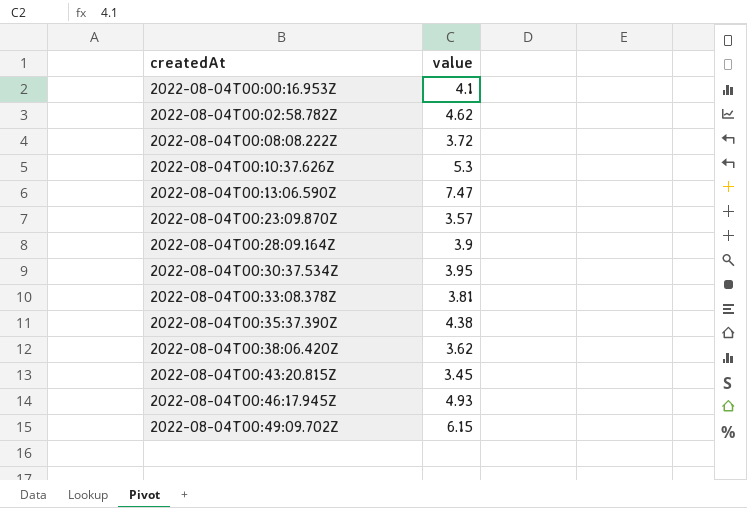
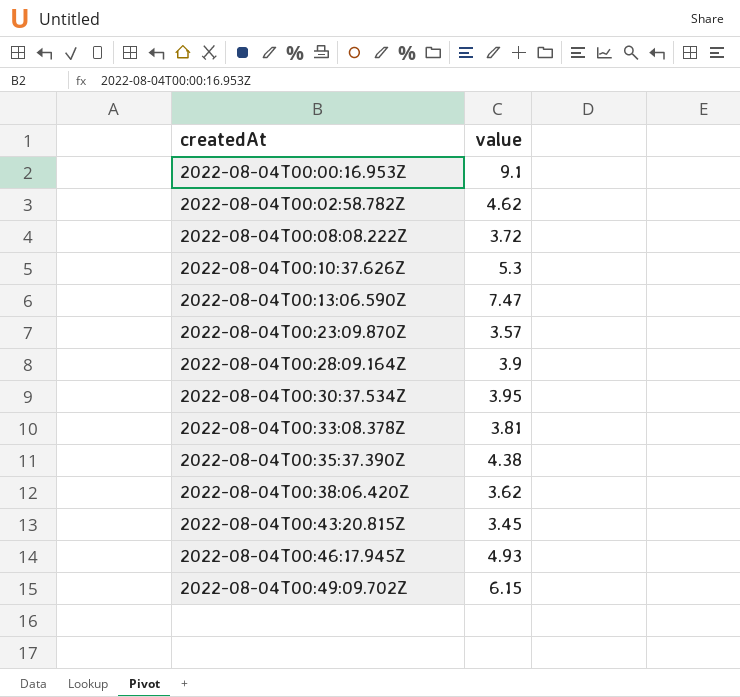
2022-08-04T00:00:16.953Z | value: 4.1 -> 9.1

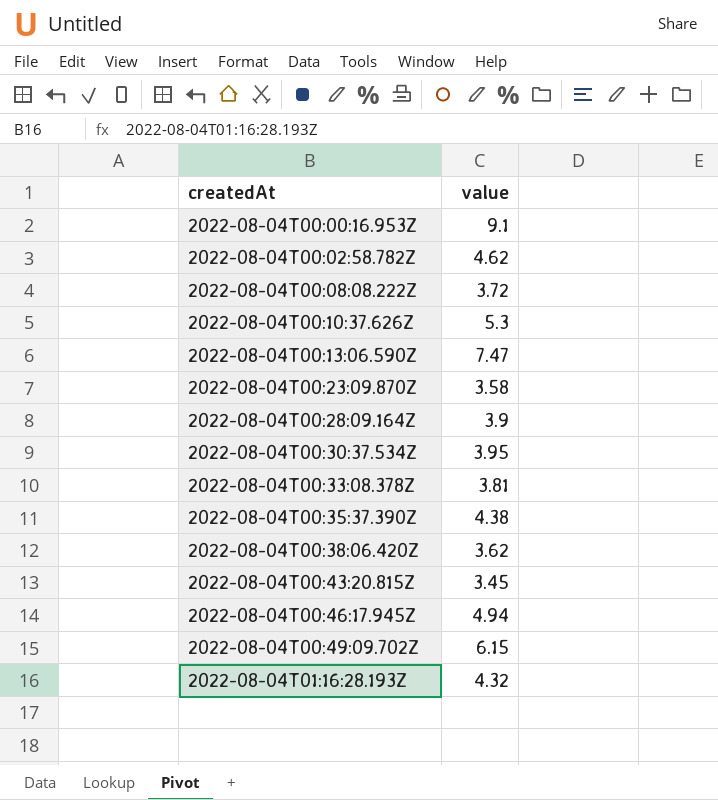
2022-08-04T00:23:09.870Z | value: 3.57 -> 3.58
2022-08-04T00:46:17.945Z | value: 4.93 -> 4.94
row 2022-08-04T01:16:28.193Z: none -> 4.32

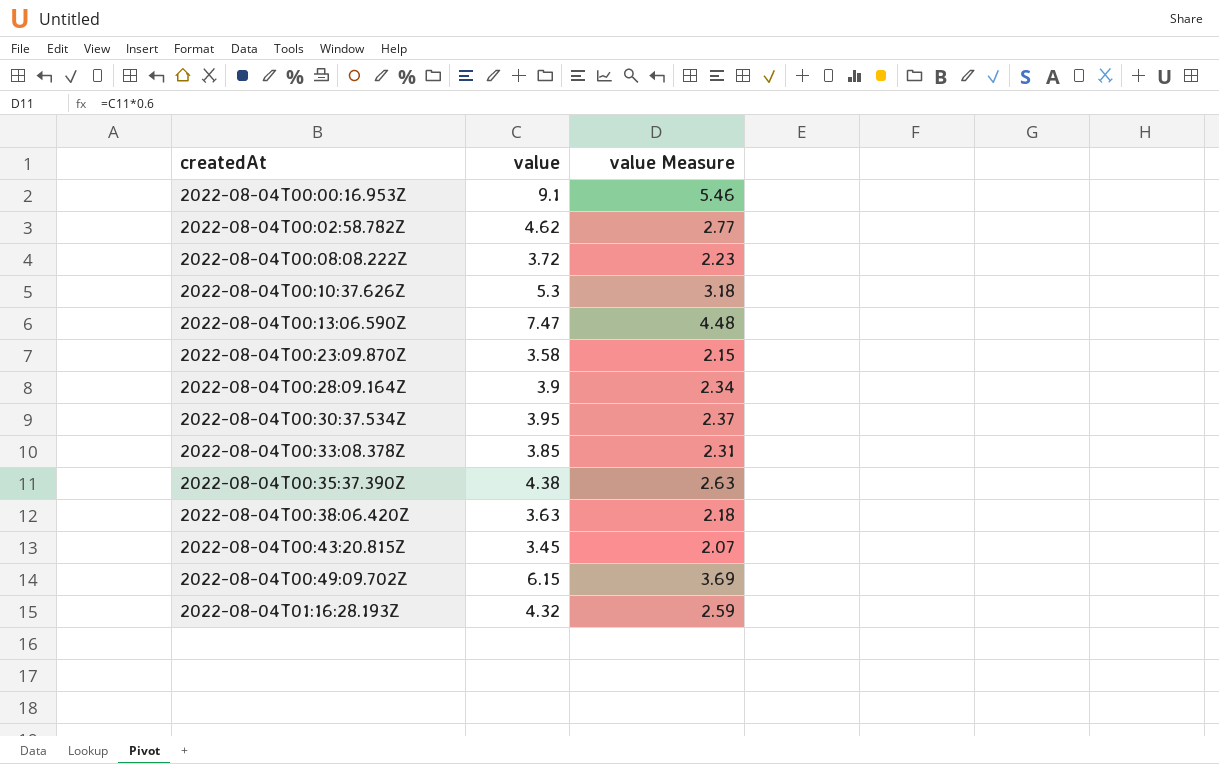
column value Measure | formula: none -> [value] * 0.6
row 2022-08-04T00:46:17.945Z: 4.94 -> none
2022-08-04T00:33:08.378Z | value: 3.81 -> 3.85
2022-08-04T00:38:06.420Z | value: 3.62 -> 3.63

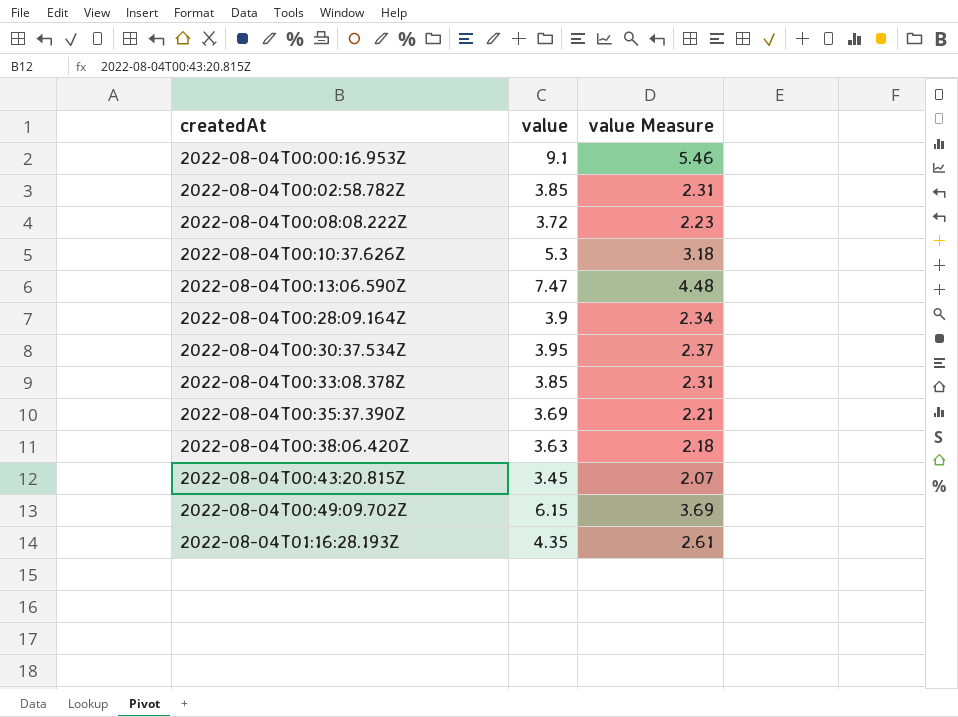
row 2022-08-04T00:23:09.870Z: 3.58 | 2.15 -> none
2022-08-04T00:02:58.782Z | value: 4.62 -> 3.85
2022-08-04T00:02:58.782Z | value Measure: 2.77 -> 2.31
2022-08-04T00:35:37.390Z | value: 4.38 -> 3.69
2022-08-04T00:35:37.390Z | value Measure: 2.63 -> 2.21
2022-08-04T01:16:28.193Z | value: 4.32 -> 4.35
2022-08-04T01:16:28.193Z | value Measure: 2.59 -> 2.61

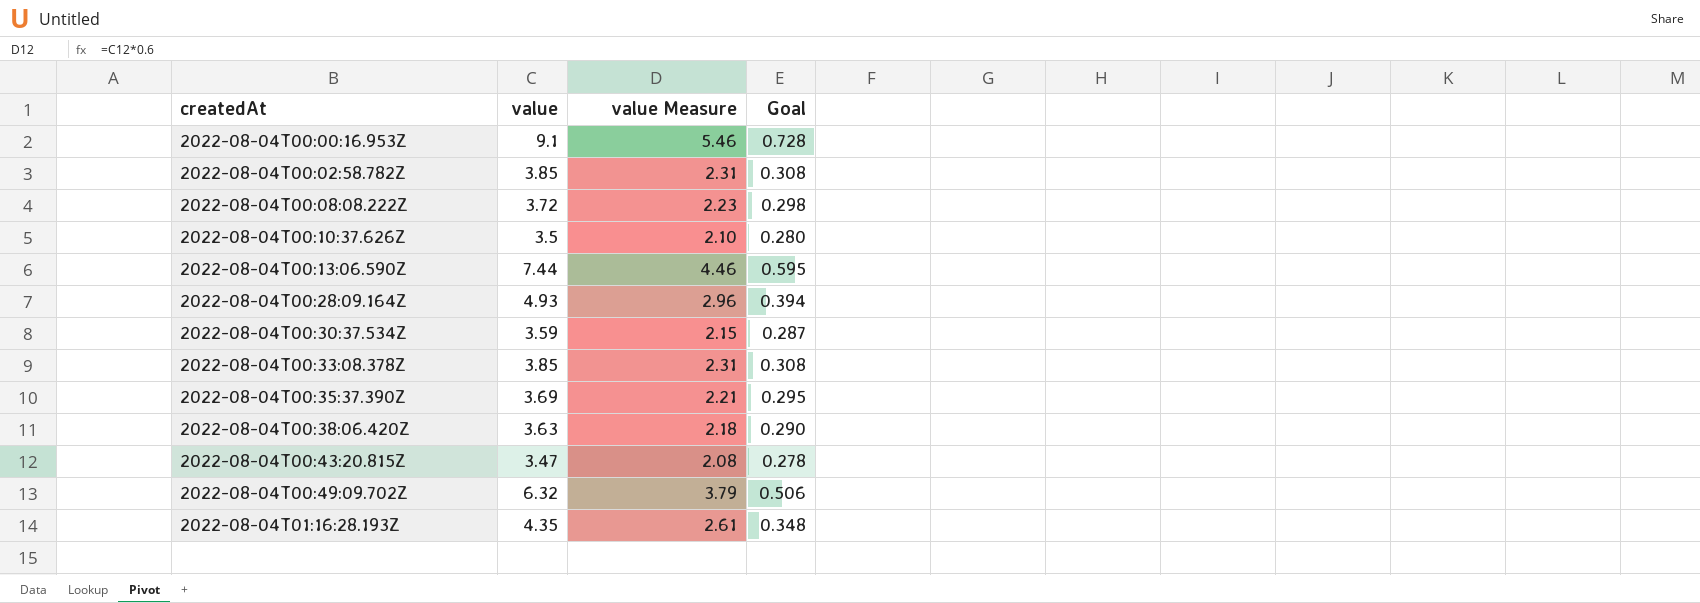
column Goal | formula: none -> [value] * 0.08
2022-08-04T00:10:37.626Z | value: 5.3 -> 3.5
2022-08-04T00:10:37.626Z | value Measure: 3.18 -> 2.10
2022-08-04T00:13:06.590Z | value: 7.47 -> 7.44
2022-08-04T00:13:06.590Z | value Measure: 4.48 -> 4.46
2022-08-04T00:28:09.164Z | value: 3.9 -> 4.93
2022-08-04T00:28:09.164Z | value Measure: 2.34 -> 2.96
2022-08-04T00:30:37.534Z | value: 3.95 -> 3.59
2022-08-04T00:30:37.534Z | value Measure: 2.37 -> 2.15
2022-08-04T00:43:20.815Z | value: 3.45 -> 3.47
2022-08-04T00:43:20.815Z | value Measure: 2.07 -> 2.08
2022-08-04T00:49:09.702Z | value: 6.15 -> 6.32
2022-08-04T00:49:09.702Z | value Measure: 3.69 -> 3.79

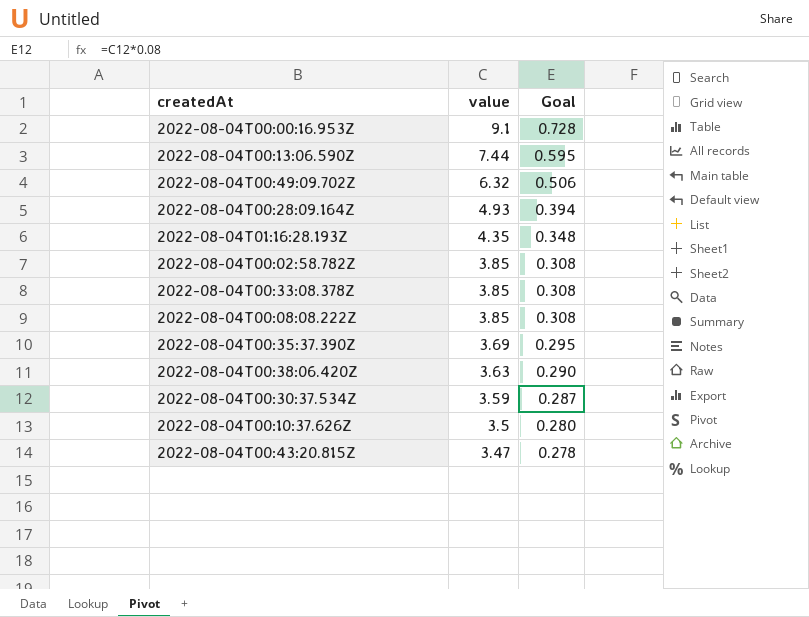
row order: createdAt ascending -> value descending
column value Measure | formula: [value] * 0.6 -> none
2022-08-04T00:08:08.222Z | value: 3.72 -> 3.85
2022-08-04T00:08:08.222Z | Goal: 0.298 -> 0.308

